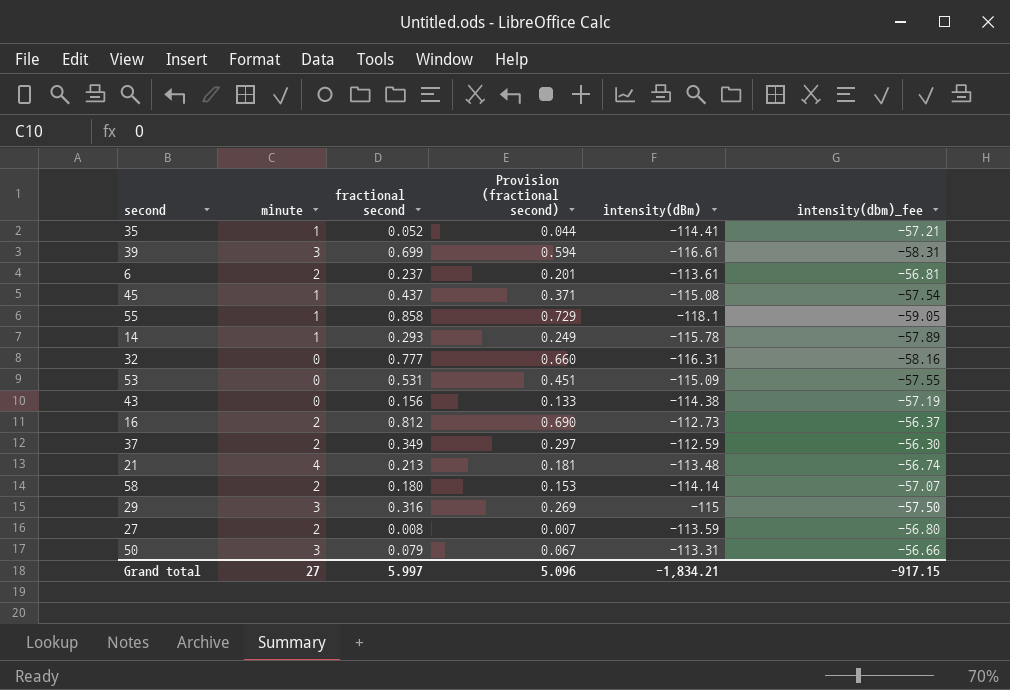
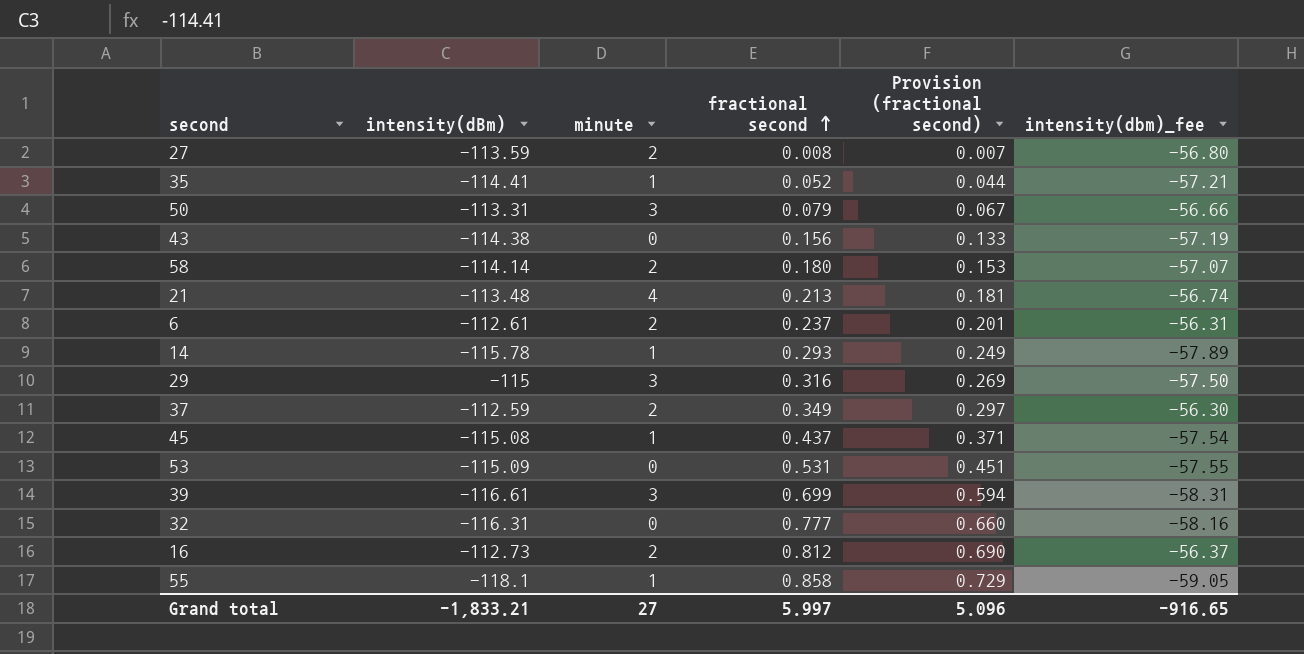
row order: none -> fractional second ascending
column intensity(dBm) | position: 5 -> 2
6 | intensity(dBm): -113.61 -> -112.61
6 | intensity(dbm)_fee: -56.81 -> -56.31
Grand total | intensity(dBm): -1,834.21 -> -1,833.21
Grand total | intensity(dbm)_fee: -917.15 -> -916.65

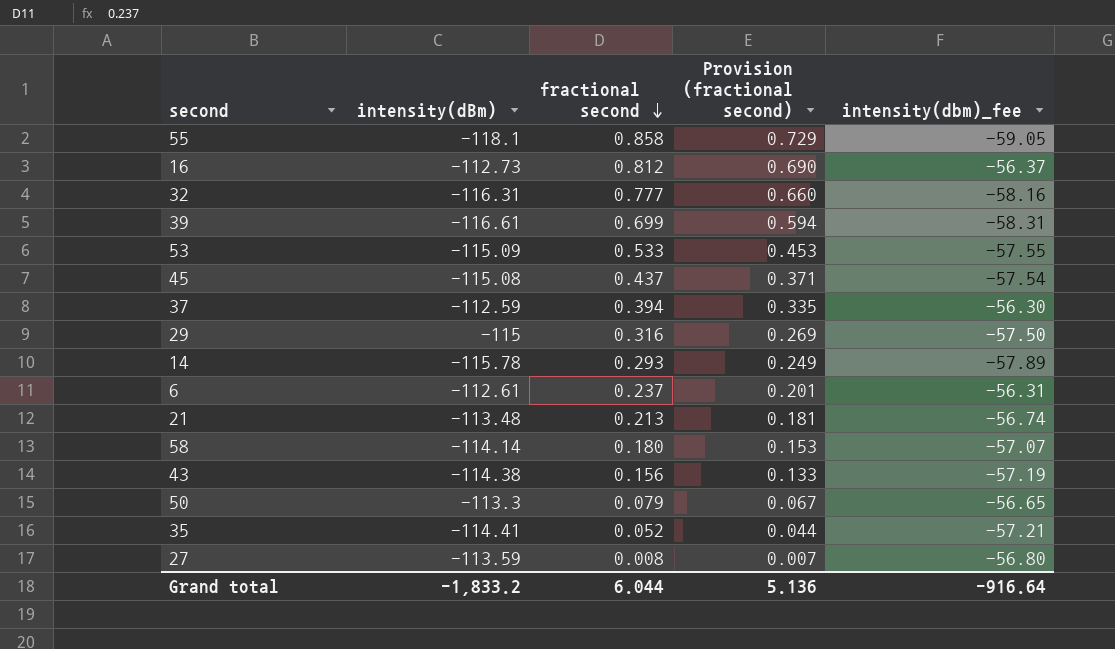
row order: fractional second ascending -> fractional second descending
column minute | position: 3 -> none
53 | fractional second: 0.531 -> 0.533
53 | Provision (fractional second): 0.451 -> 0.453
37 | fractional second: 0.349 -> 0.394
37 | Provision (fractional second): 0.297 -> 0.335
50 | intensity(dBm): -113.31 -> -113.3
50 | intensity(dbm)_fee: -56.66 -> -56.65
Grand total | intensity(dBm): -1,833.21 -> -1,833.2
Grand total | fractional second: 5.997 -> 6.044
Grand total | Provision (fractional second): 5.096 -> 5.136
Grand total | intensity(dbm)_fee: -916.65 -> -916.64

